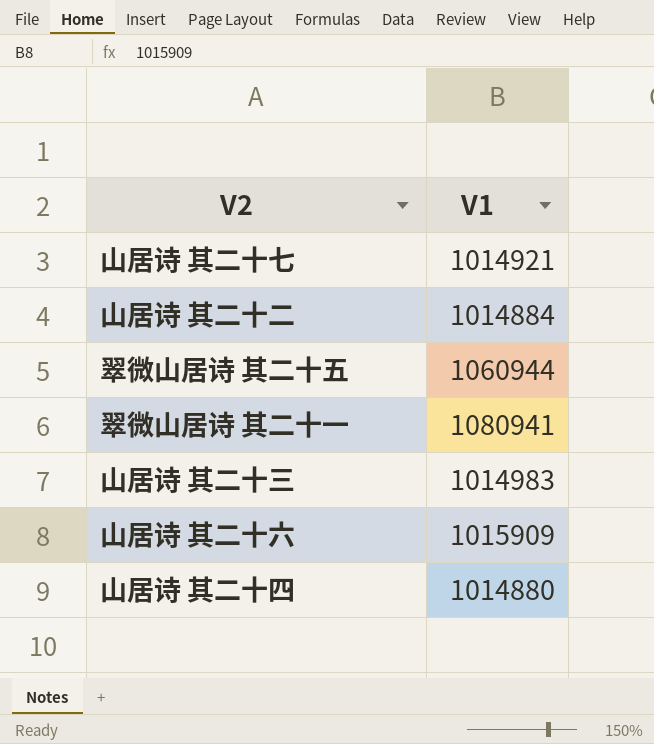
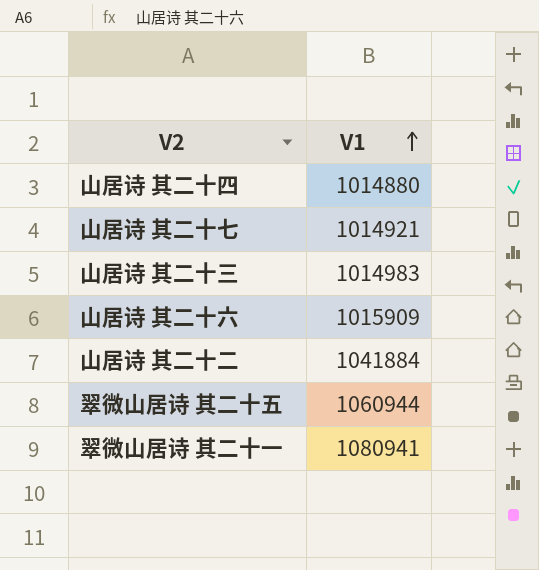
row order: none -> V1 ascending
山居诗 其二十二 | V1: 1014884 -> 1041884

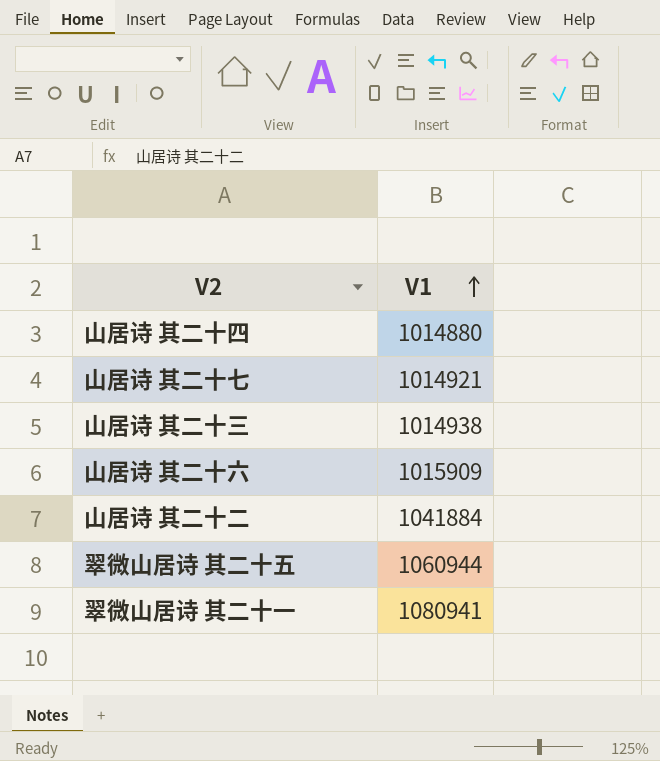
山居诗 其二十三 | V1: 1014983 -> 1014938

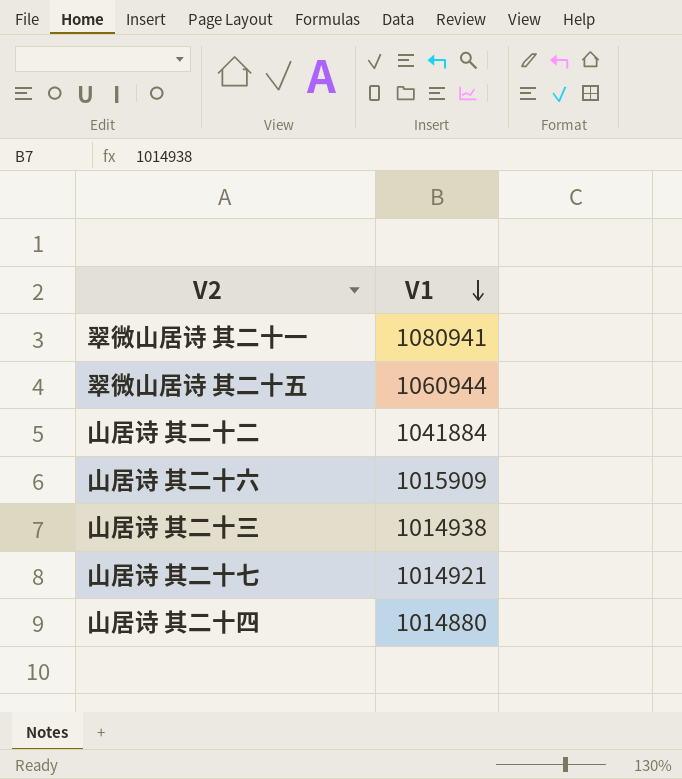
row order: V1 ascending -> V1 descending

